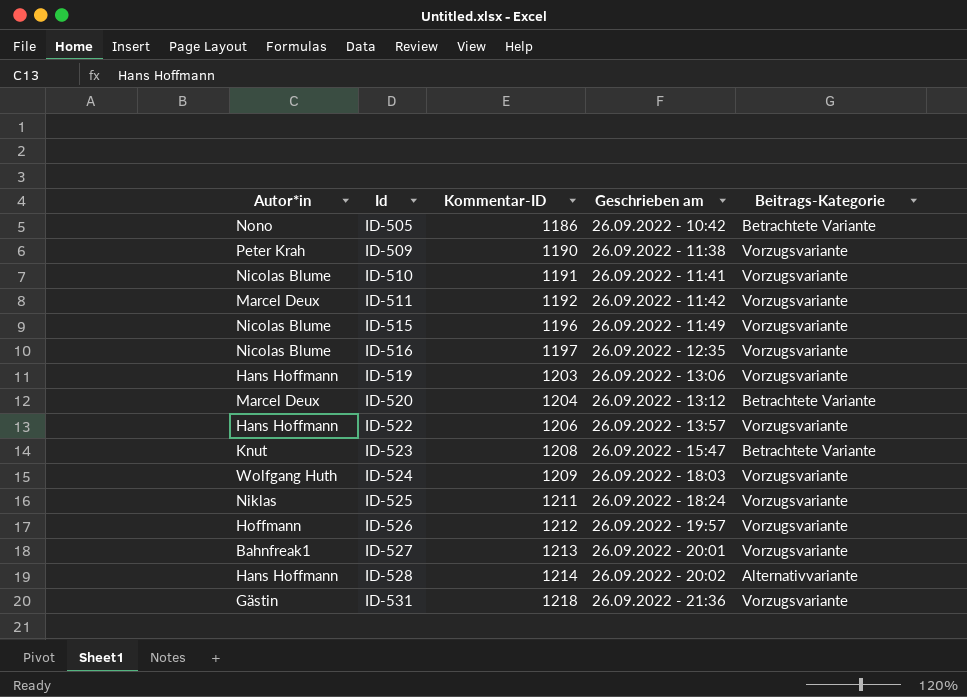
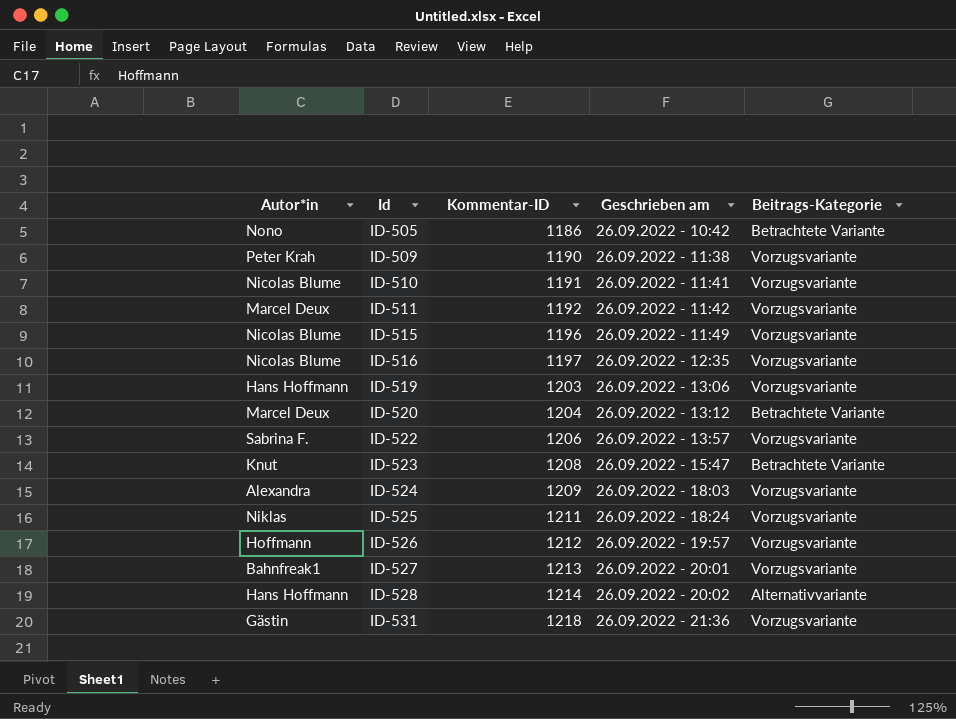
ID-522 | Autor*in: Hans Hoffmann -> Sabrina F.
ID-524 | Autor*in: Wolfgang Huth -> Alexandra

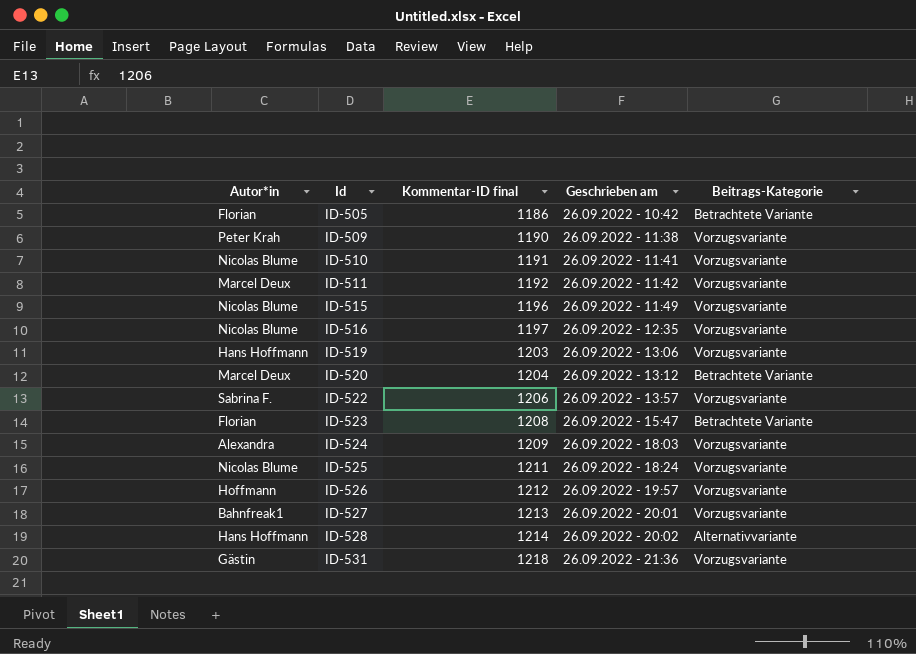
column name: Kommentar-ID -> Kommentar-ID final
ID-505 | Autor*in: Nono -> Florian
ID-523 | Autor*in: Knut -> Florian
ID-525 | Autor*in: Niklas -> Nicolas Blume

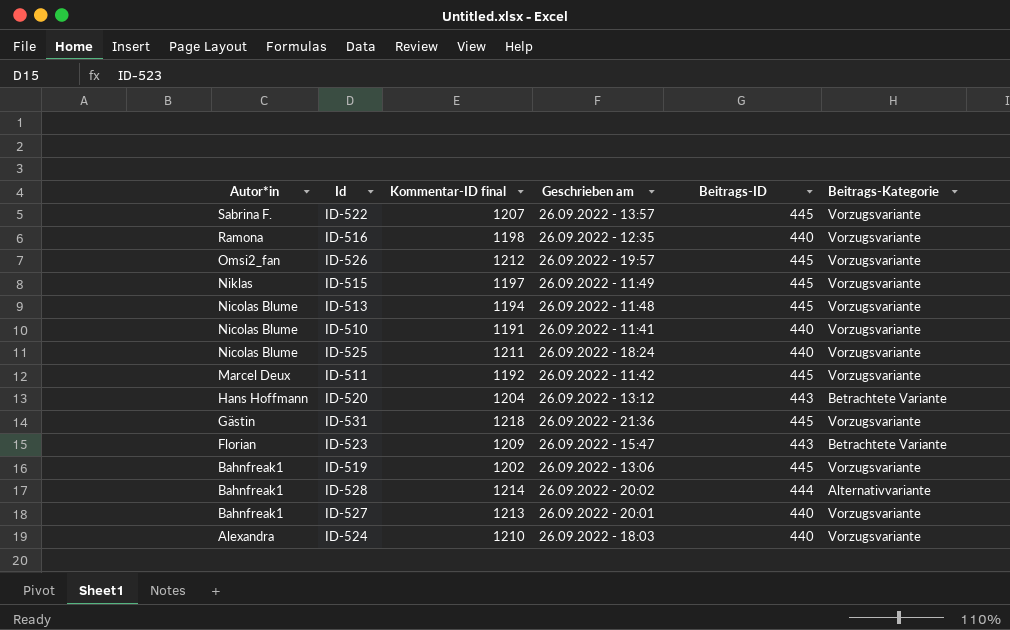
row order: Id ascending -> Autor*in descending
column Beitrags-ID | position: none -> 5
row ID-505: Florian | 1186 | 26.09.2022 - 10:42 | Betrachtete Variante -> none
row ID-509: Peter Krah | 1190 | 26.09.2022 - 11:38 | Vorzugsvariante -> none
ID-522 | Kommentar-ID final: 1206 -> 1207
ID-516 | Autor*in: Nicolas Blume -> Ramona
ID-516 | Kommentar-ID final: 1197 -> 1198
ID-526 | Autor*in: Hoffmann -> Omsi2_fan
ID-515 | Autor*in: Nicolas Blume -> Niklas
ID-515 | Kommentar-ID final: 1196 -> 1197
row ID-513: none -> Nicolas Blume | 1194 | 26.09.2022 - 11:48 | 445 | Vorzugsvariante
ID-520 | Autor*in: Marcel Deux -> Hans Hoffmann
ID-523 | Kommentar-ID final: 1208 -> 1209
ID-519 | Autor*in: Hans Hoffmann -> Bahnfreak1
ID-519 | Kommentar-ID final: 1203 -> 1202
ID-528 | Autor*in: Hans Hoffmann -> Bahnfreak1
ID-524 | Kommentar-ID final: 1209 -> 1210

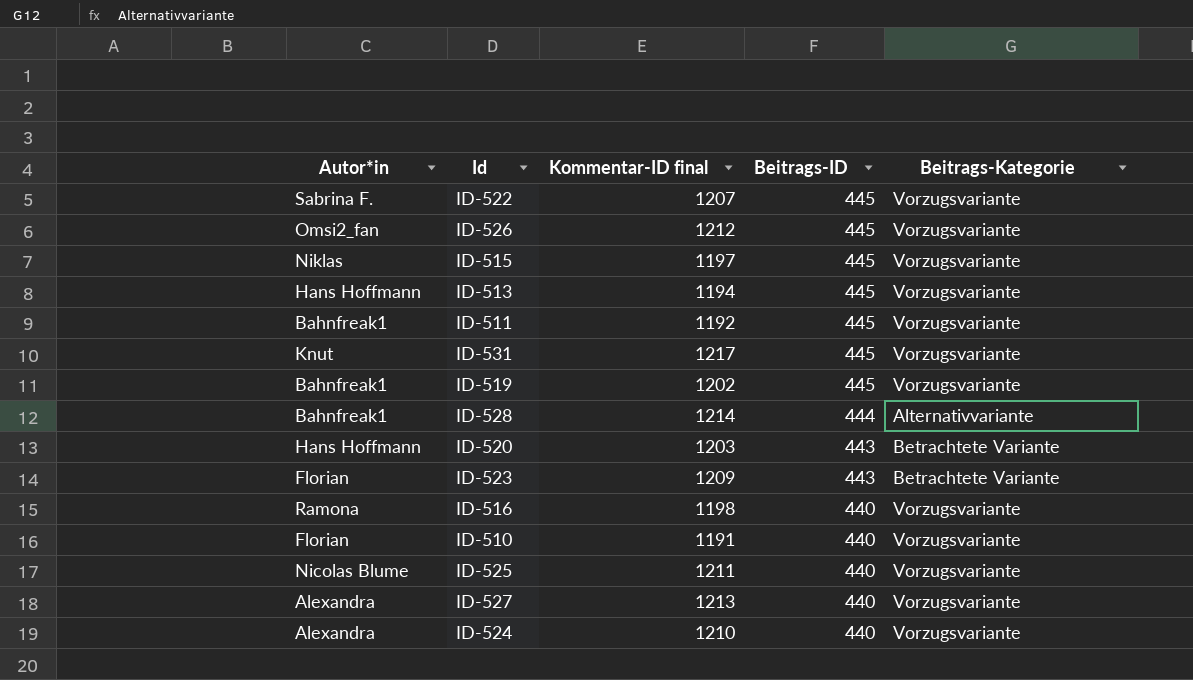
row order: Autor*in descending -> Beitrags-ID descending
column Geschrieben am | position: 4 -> none
ID-513 | Autor*in: Nicolas Blume -> Hans Hoffmann
ID-511 | Autor*in: Marcel Deux -> Bahnfreak1
ID-531 | Autor*in: Gästin -> Knut
ID-531 | Kommentar-ID final: 1218 -> 1217
ID-520 | Kommentar-ID final: 1204 -> 1203
ID-510 | Autor*in: Nicolas Blume -> Florian
ID-527 | Autor*in: Bahnfreak1 -> Alexandra

